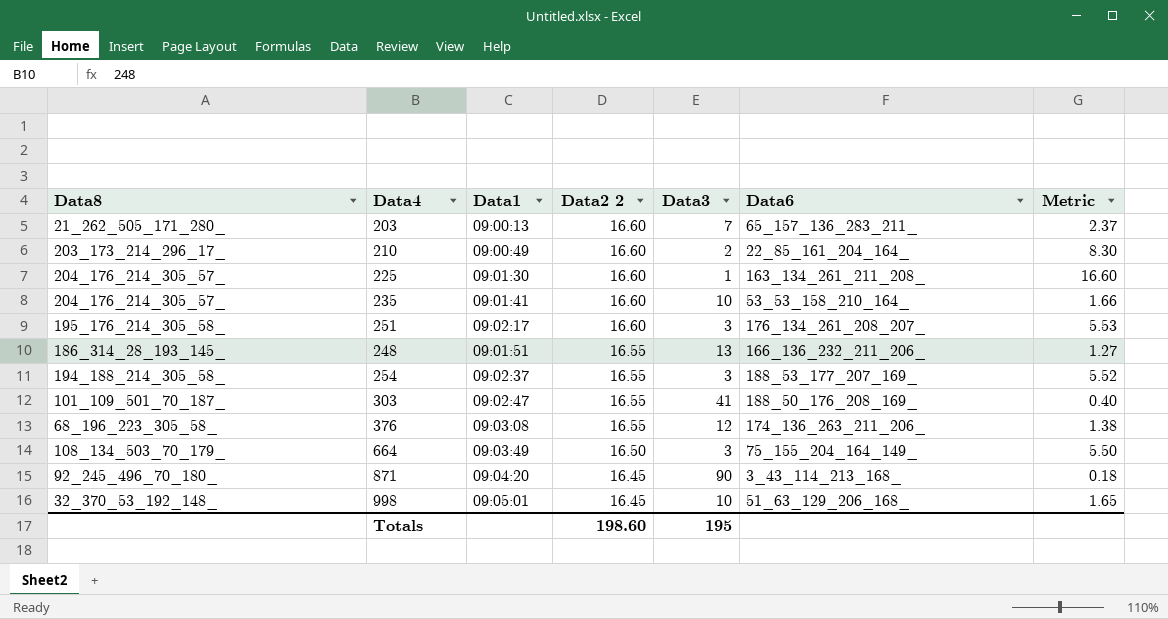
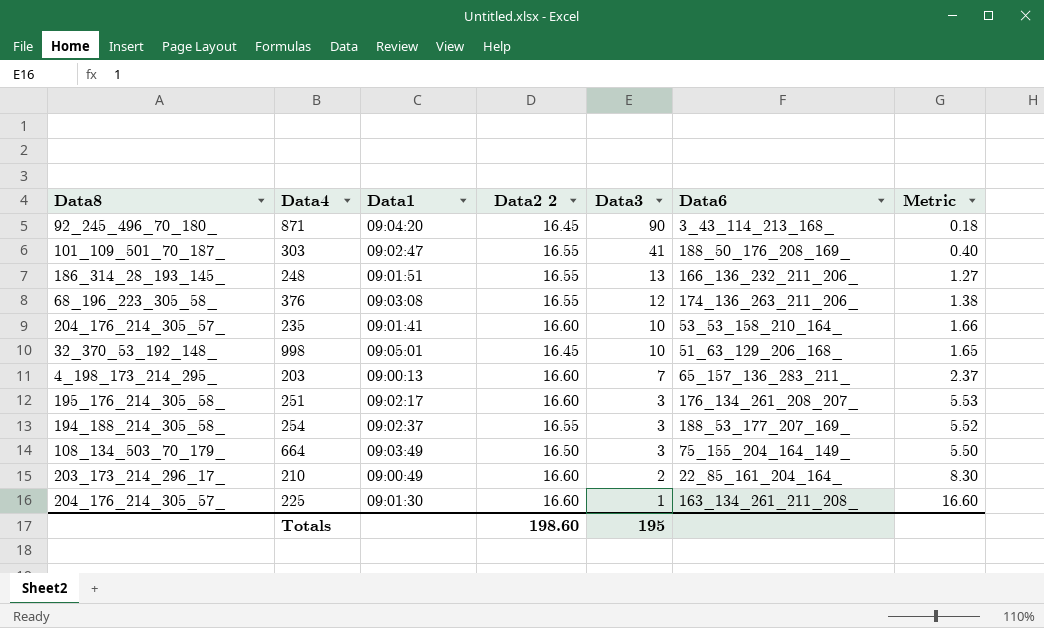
row order: Data2 2 descending -> Data3 descending
203 | Data8: 21_262_505_171_280_ -> 4_198_173_214_295_

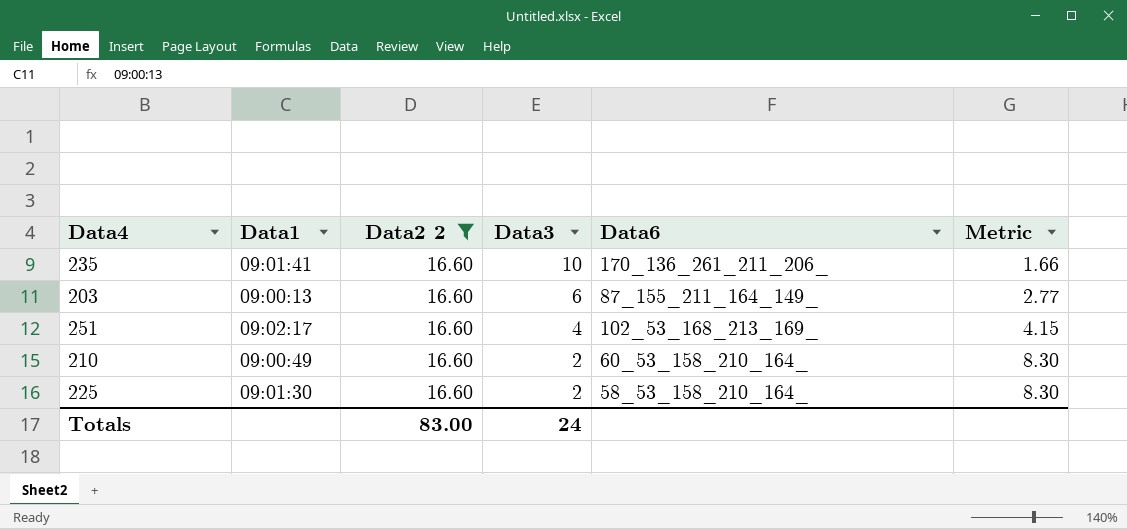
filter: none -> Data2 2 = 16.60
column Data8 | position: 1 -> none
235 | Data6: 53_53_158_210_164_ -> 170_136_261_211_206_
203 | Data3: 7 -> 6
203 | Data6: 65_157_136_283_211_ -> 87_155_211_164_149_
203 | Metric: 2.37 -> 2.77
251 | Data3: 3 -> 4
251 | Data6: 176_134_261_208_207_ -> 102_53_168_213_169_
251 | Metric: 5.53 -> 4.15
210 | Data6: 22_85_161_204_164_ -> 60_53_158_210_164_
225 | Data3: 1 -> 2
225 | Data6: 163_134_261_211_208_ -> 58_53_158_210_164_
225 | Metric: 16.60 -> 8.30
Totals | Data2 2: 198.60 -> 83.00
Totals | Data3: 195 -> 24

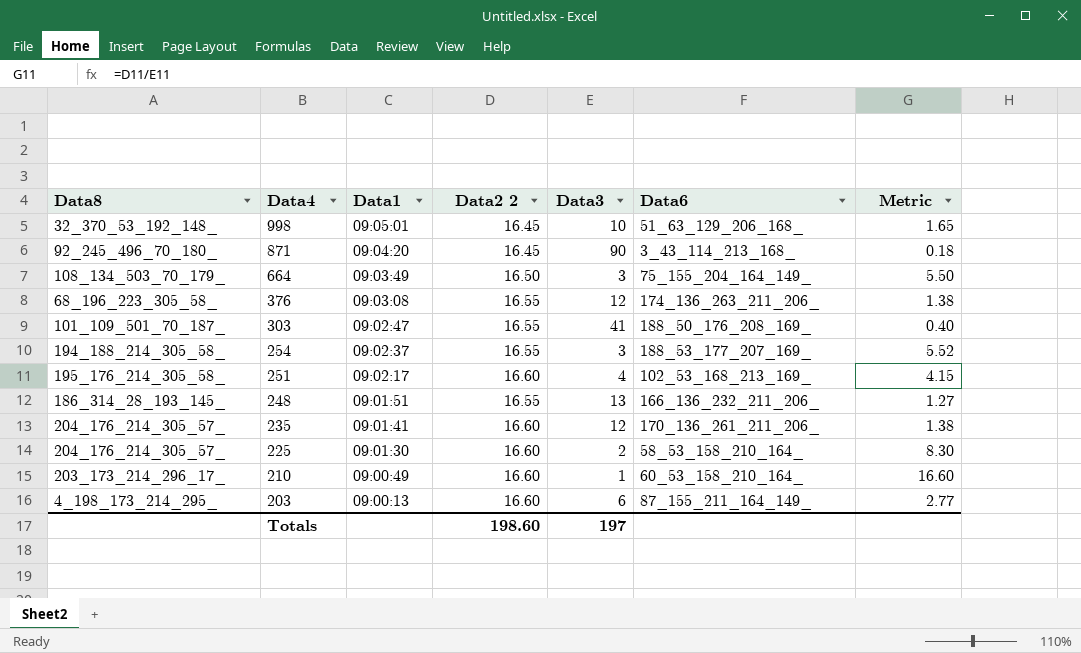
filter: Data2 2 = 16.60 -> none
row order: Data3 descending -> Data4 descending
column Data8 | position: none -> 1
235 | Data3: 10 -> 12
235 | Metric: 1.66 -> 1.38
210 | Data3: 2 -> 1
210 | Metric: 8.30 -> 16.60
Totals | Data2 2: 83.00 -> 198.60
Totals | Data3: 24 -> 197

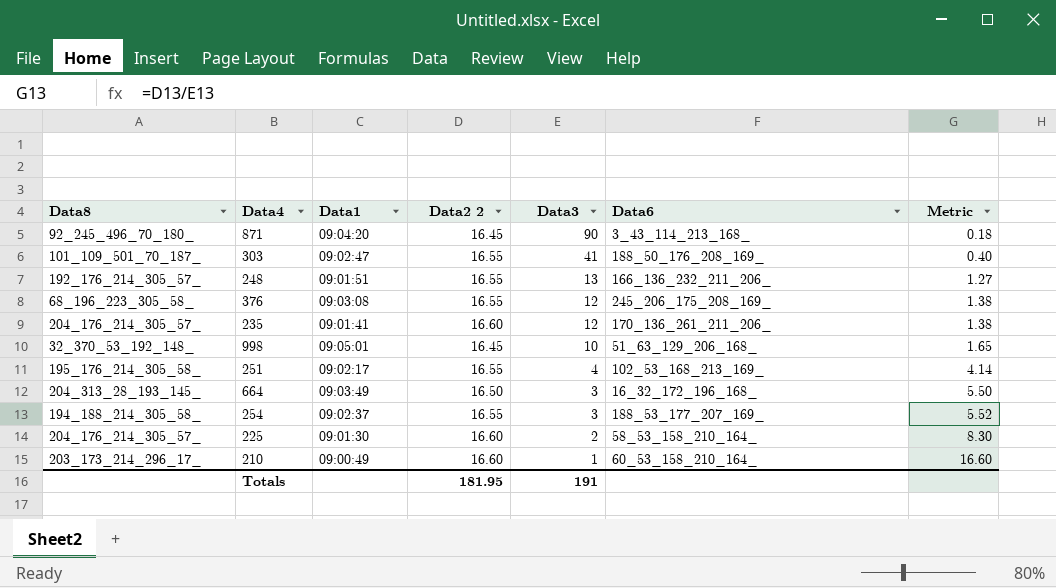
row order: Data4 descending -> Data3 descending
row 203: 4_198_173_214_295_ | 09:00:13 | 16.60 | 6 | 87_155_211_164_149_ | 2.77 -> none
248 | Data8: 186_314_28_193_145_ -> 192_176_214_305_57_
376 | Data6: 174_136_263_211_206_ -> 245_206_175_208_169_
251 | Data2 2: 16.60 -> 16.55
251 | Metric: 4.15 -> 4.14
664 | Data8: 108_134_503_70_179_ -> 204_313_28_193_145_
664 | Data6: 75_155_204_164_149_ -> 16_32_172_196_168_
Totals | Data2 2: 198.60 -> 181.95
Totals | Data3: 197 -> 191

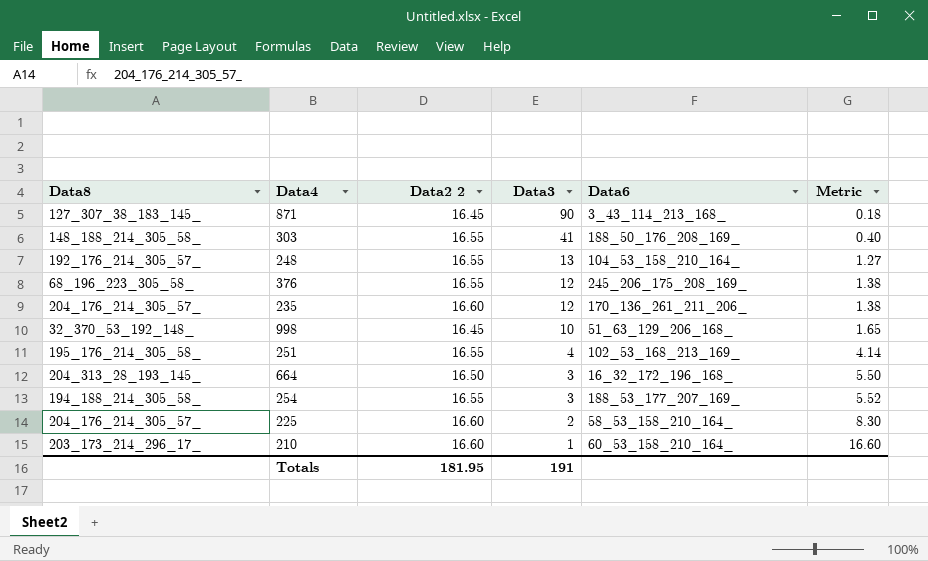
column Data1 | position: 3 -> none
871 | Data8: 92_245_496_70_180_ -> 127_307_38_183_145_
303 | Data8: 101_109_501_70_187_ -> 148_188_214_305_58_
248 | Data6: 166_136_232_211_206_ -> 104_53_158_210_164_

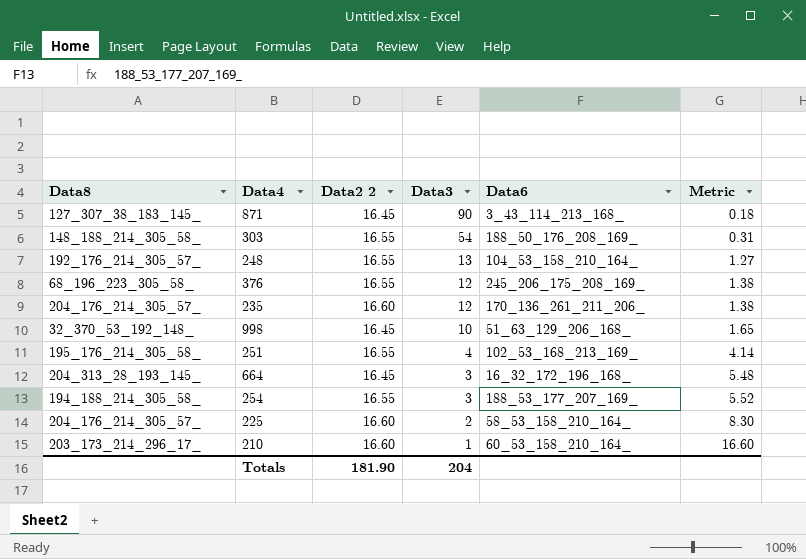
303 | Data3: 41 -> 54
303 | Metric: 0.40 -> 0.31
664 | Data2 2: 16.50 -> 16.45
664 | Metric: 5.50 -> 5.48
Totals | Data2 2: 181.95 -> 181.90
Totals | Data3: 191 -> 204

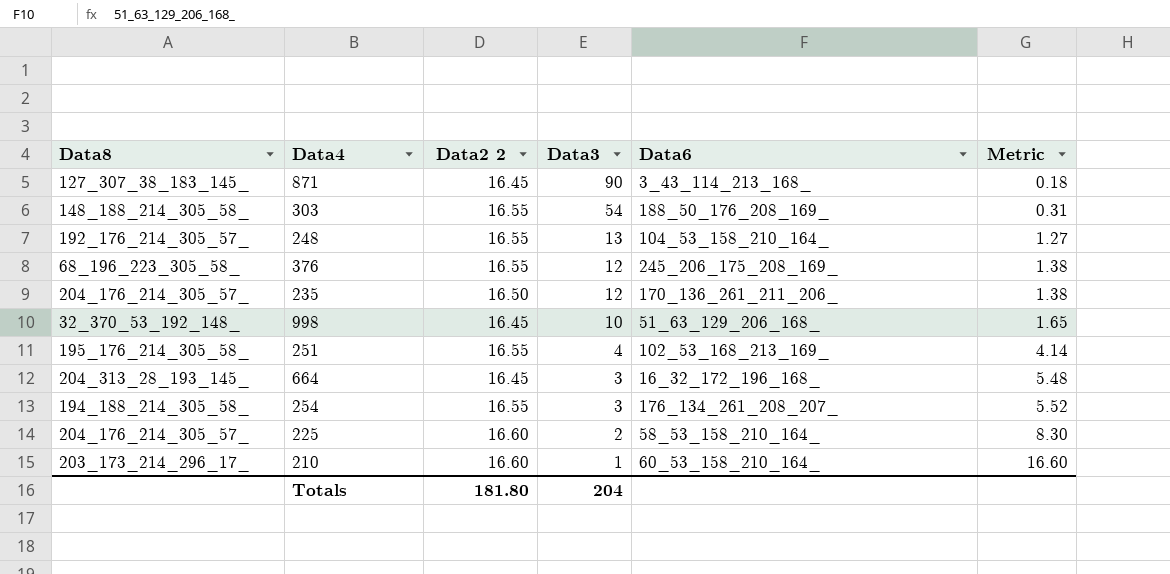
235 | Data2 2: 16.60 -> 16.50
254 | Data6: 188_53_177_207_169_ -> 176_134_261_208_207_
Totals | Data2 2: 181.90 -> 181.80

